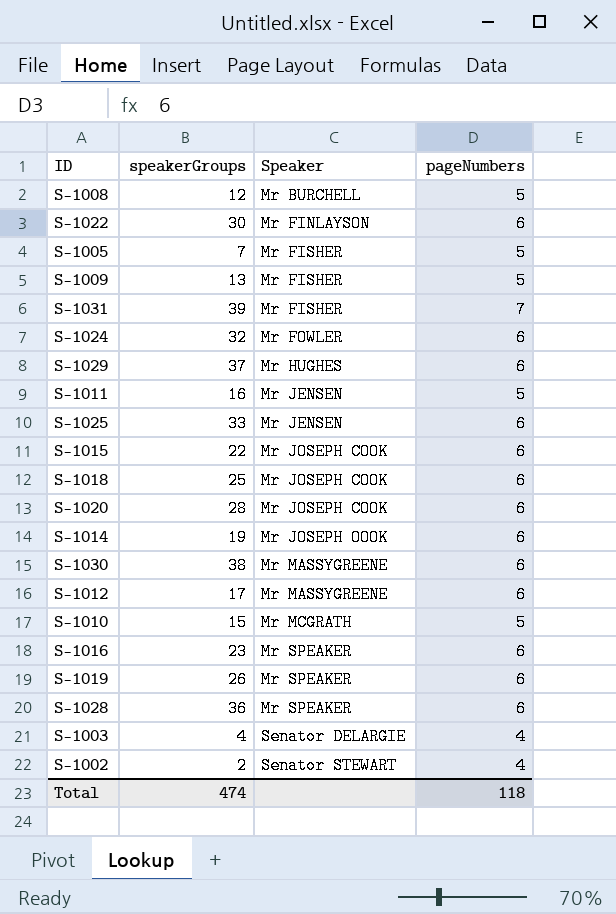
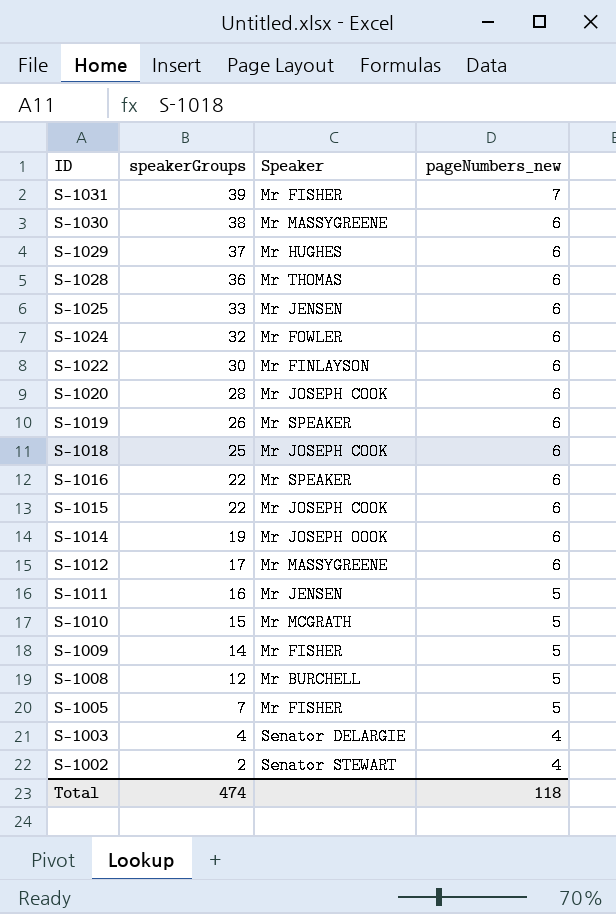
row order: Speaker ascending -> ID descending
column name: pageNumbers -> pageNumbers_new
S-1028 | Speaker: Mr SPEAKER -> Mr THOMAS
S-1016 | speakerGroups: 23 -> 22
S-1009 | speakerGroups: 13 -> 14

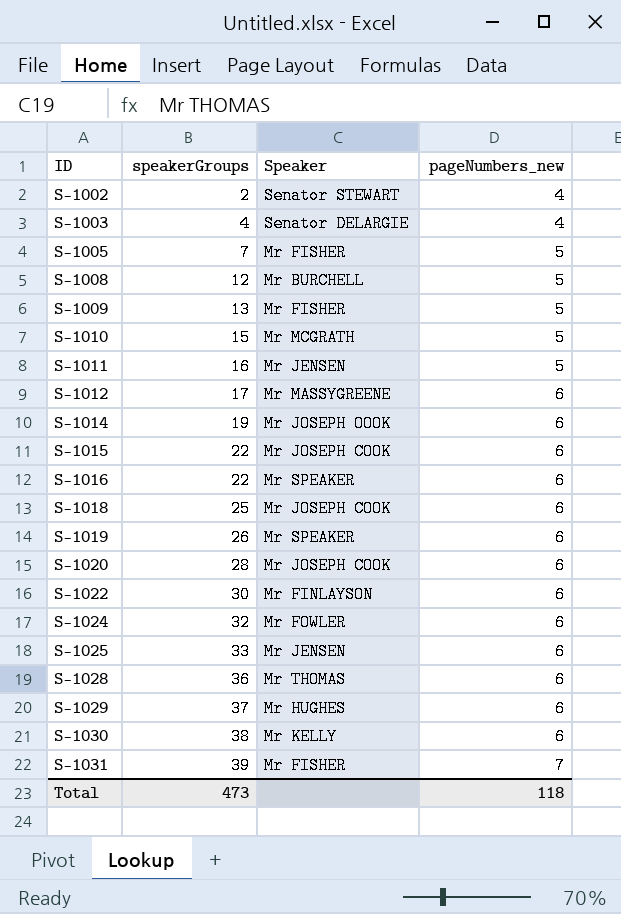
row order: ID descending -> ID ascending
S-1009 | speakerGroups: 14 -> 13
S-1030 | Speaker: Mr MASSYGREENE -> Mr KELLY
Total | speakerGroups: 474 -> 473

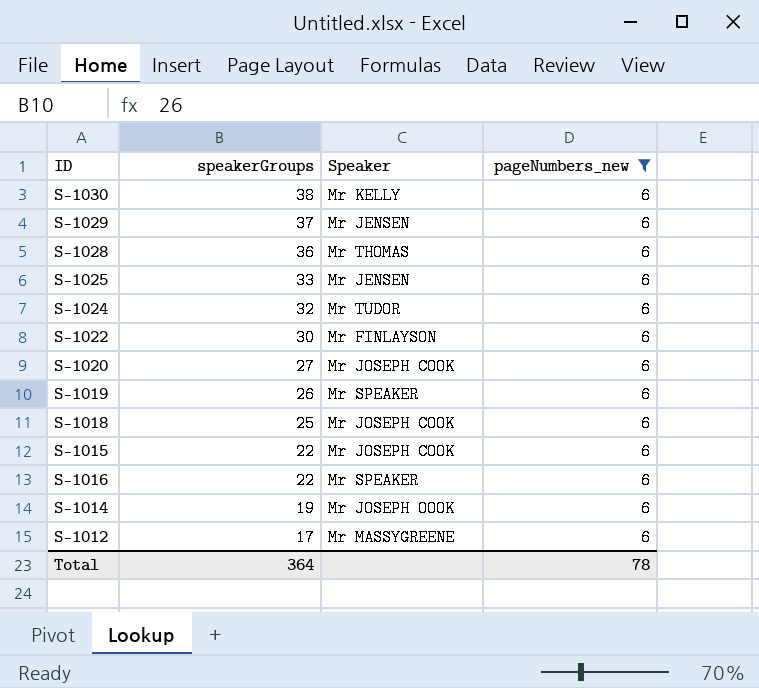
filter: none -> pageNumbers_new = 6
row order: ID ascending -> speakerGroups descending
S-1029 | Speaker: Mr HUGHES -> Mr JENSEN
S-1024 | Speaker: Mr FOWLER -> Mr TUDOR
S-1020 | speakerGroups: 28 -> 27
Total | speakerGroups: 473 -> 364
Total | pageNumbers_new: 118 -> 78

